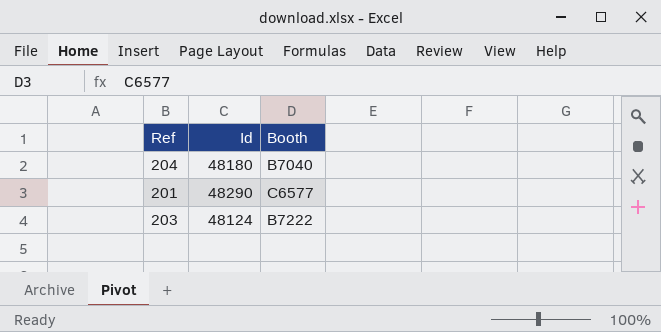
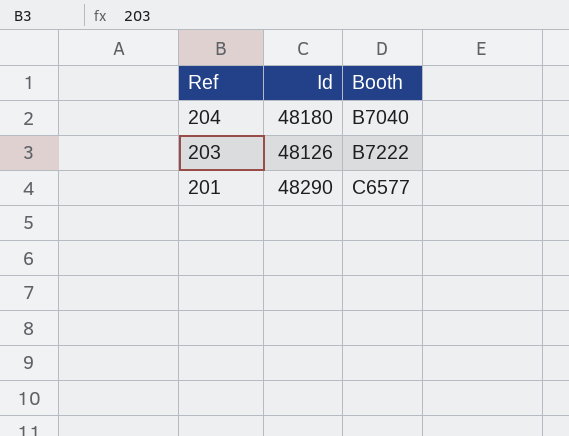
row order: none -> Ref descending
203 | Id: 48124 -> 48126

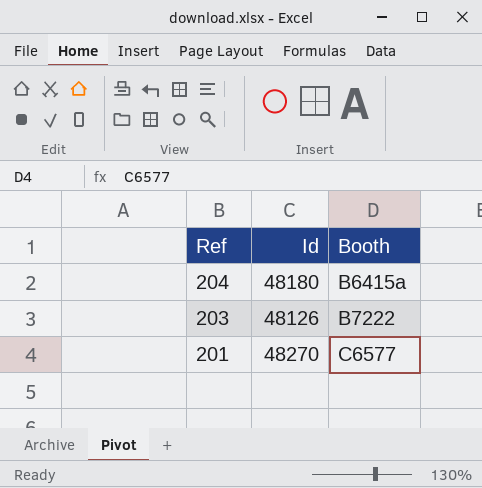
204 | Booth: B7040 -> B6415a
201 | Id: 48290 -> 48270

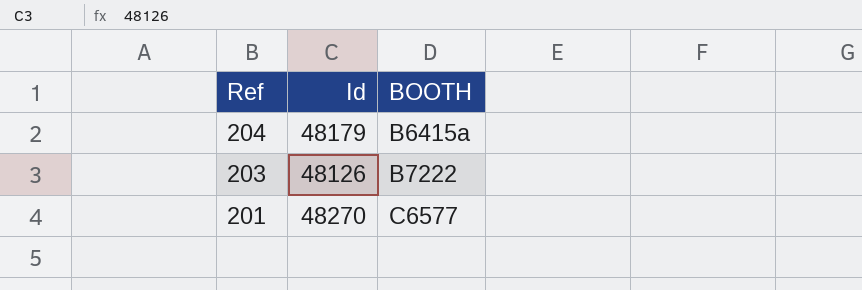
column name: Booth -> BOOTH
204 | Id: 48180 -> 48179

